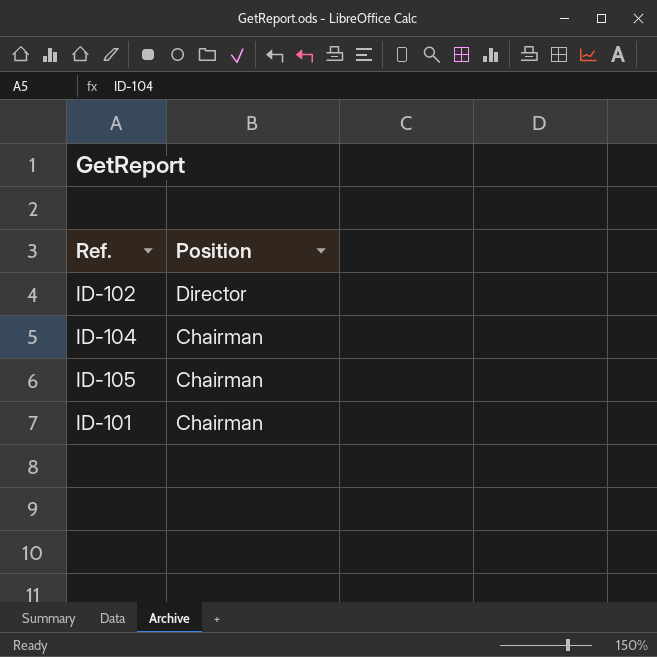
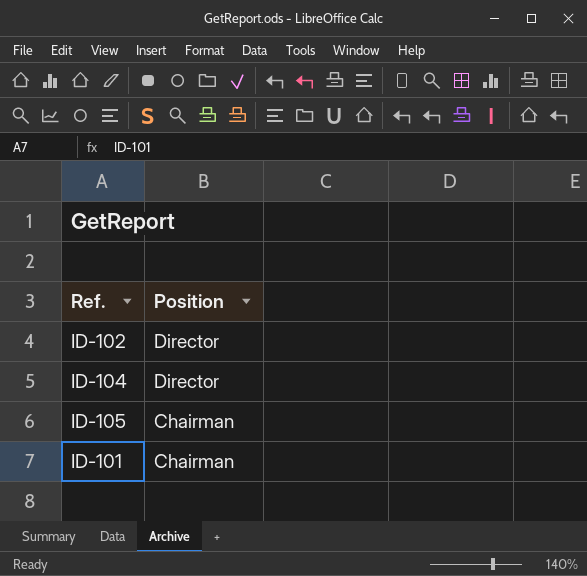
ID-104 | Position: Chairman -> Director

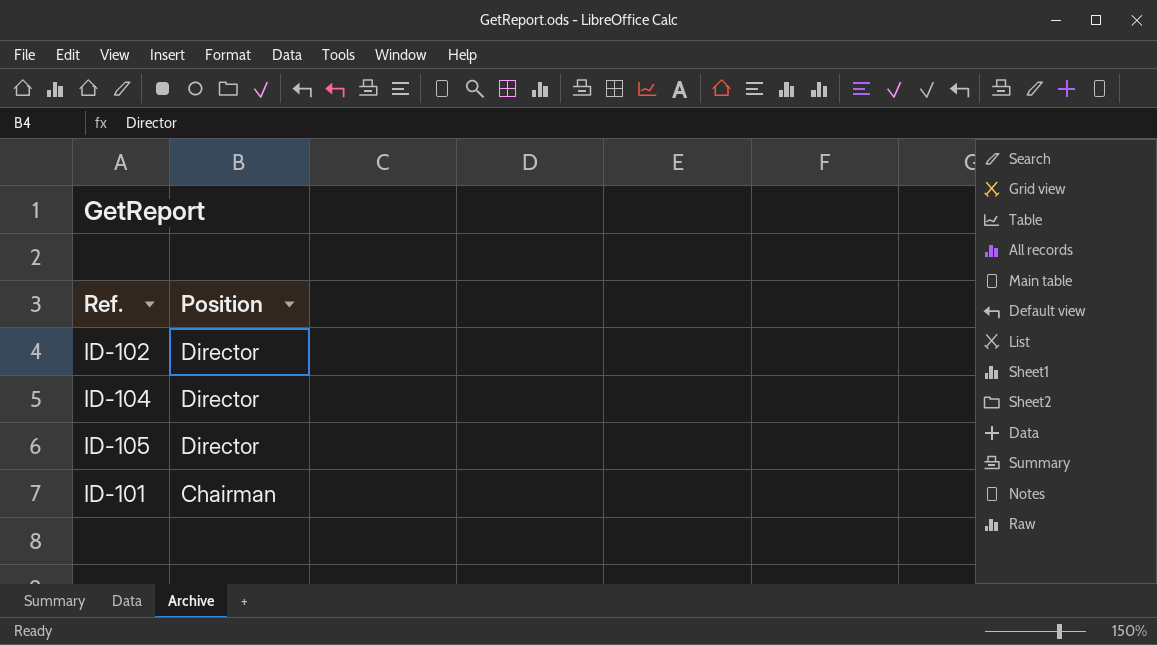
ID-105 | Position: Chairman -> Director

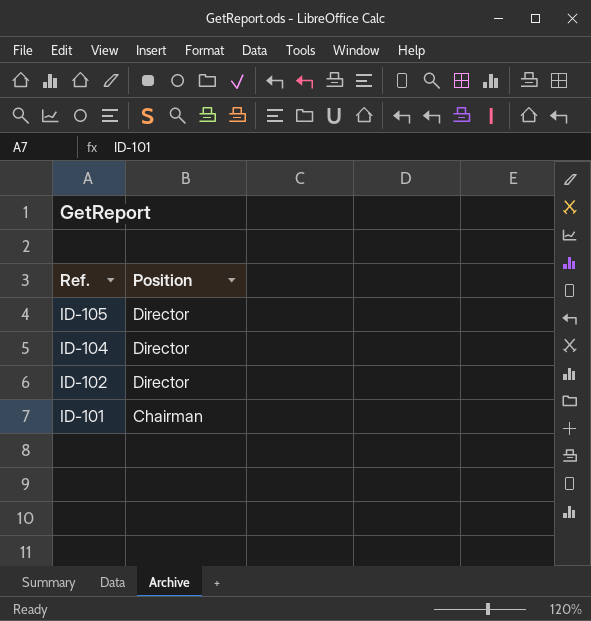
row order: Position descending -> Ref. descending

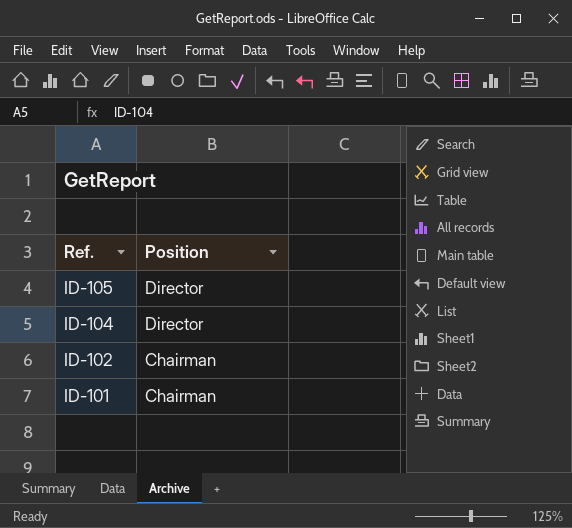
ID-102 | Position: Director -> Chairman

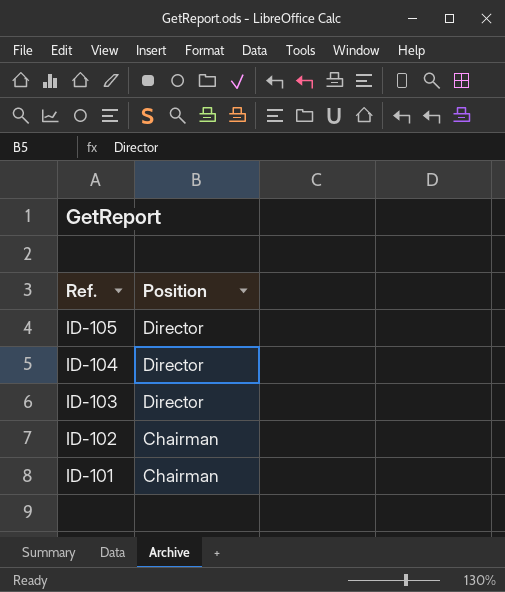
row ID-103: none -> Director

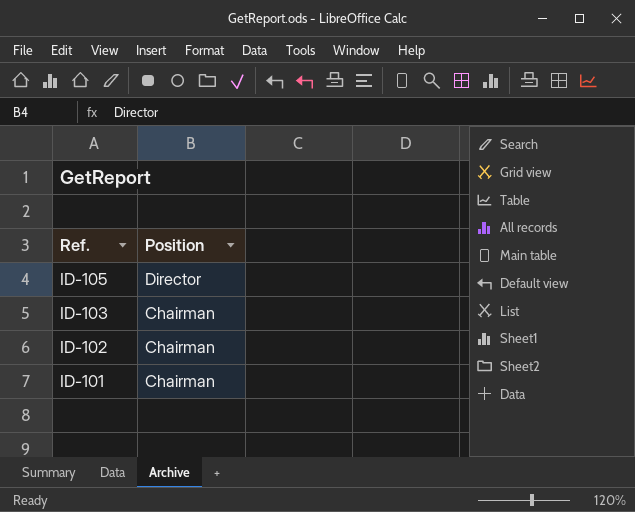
row ID-104: Director -> none
ID-103 | Position: Director -> Chairman

